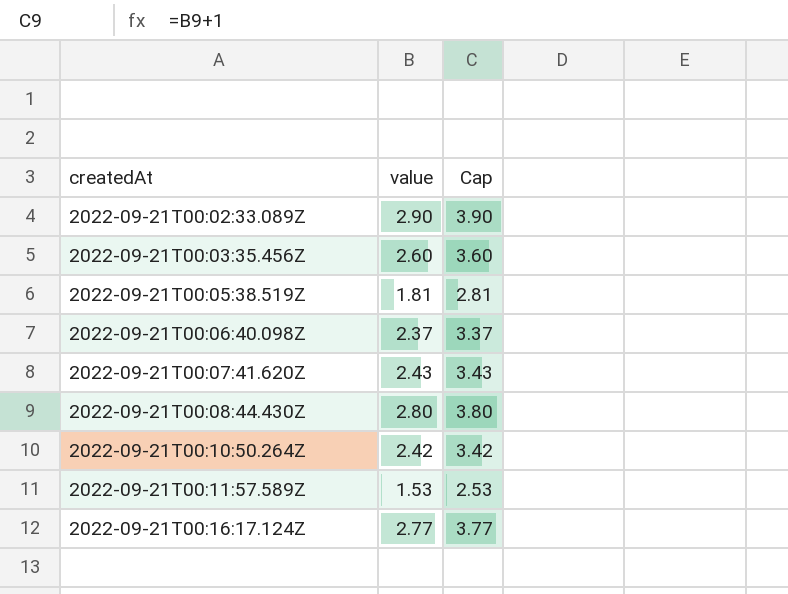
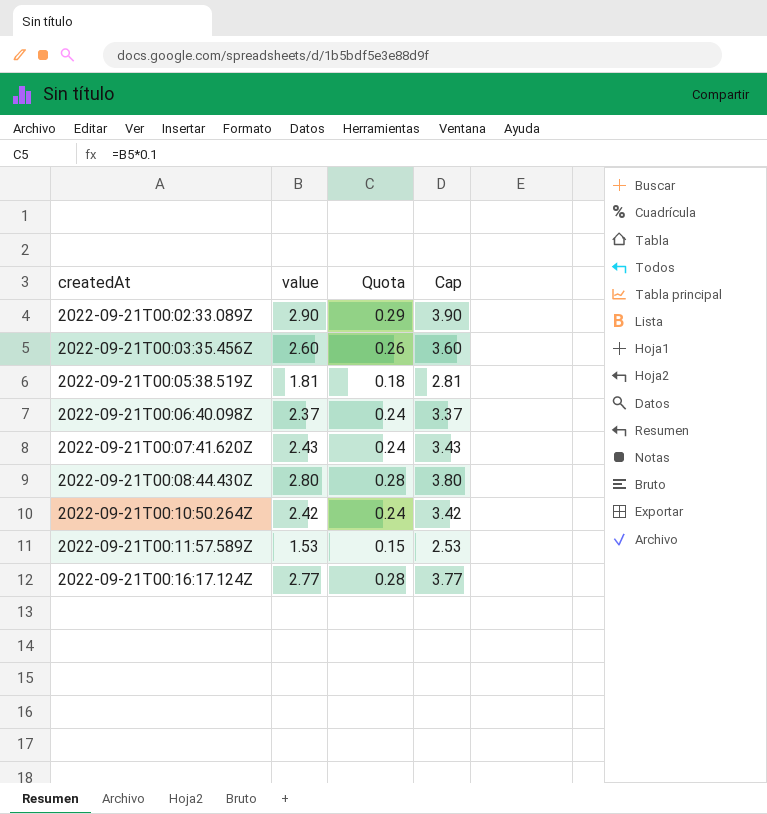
column Quota | formula: none -> [value] * 0.1

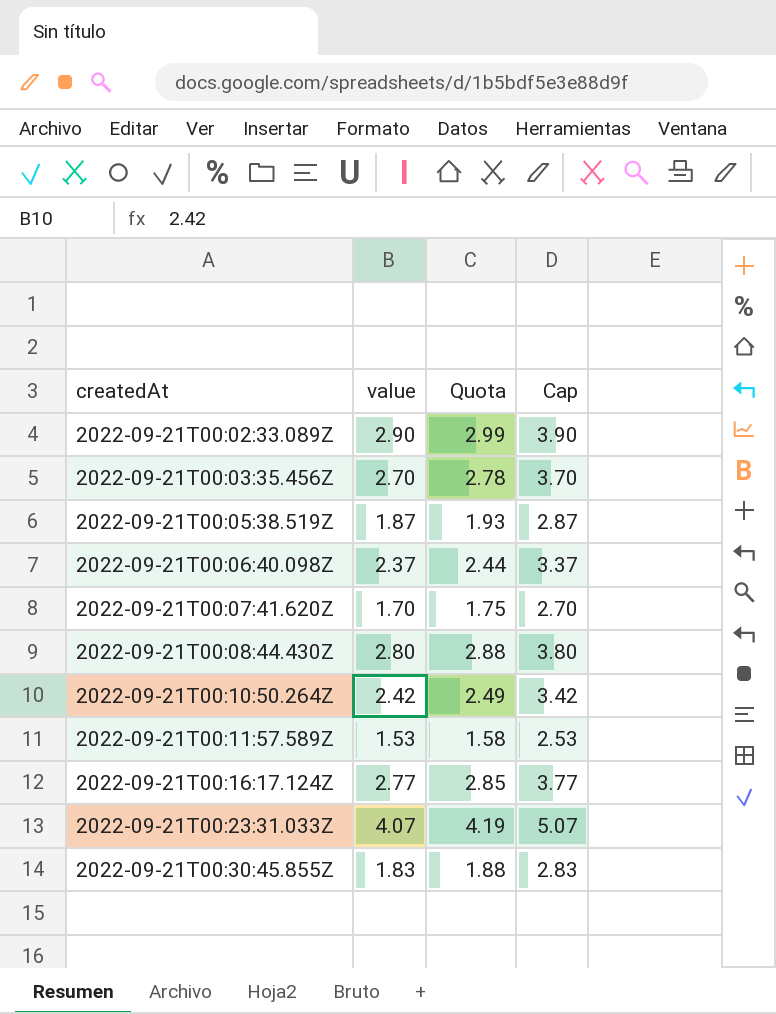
column Quota | formula: [value] * 0.1 -> [value] * 1.03
2022-09-21T00:03:35.456Z | value: 2.60 -> 2.70
2022-09-21T00:03:35.456Z | Cap: 3.60 -> 3.70
2022-09-21T00:05:38.519Z | value: 1.81 -> 1.87
2022-09-21T00:05:38.519Z | Cap: 2.81 -> 2.87
2022-09-21T00:07:41.620Z | value: 2.43 -> 1.70
2022-09-21T00:07:41.620Z | Cap: 3.43 -> 2.70
row 2022-09-21T00:23:31.033Z: none -> 4.07 | 4.19 | 5.07
row 2022-09-21T00:30:45.855Z: none -> 1.83 | 1.88 | 2.83

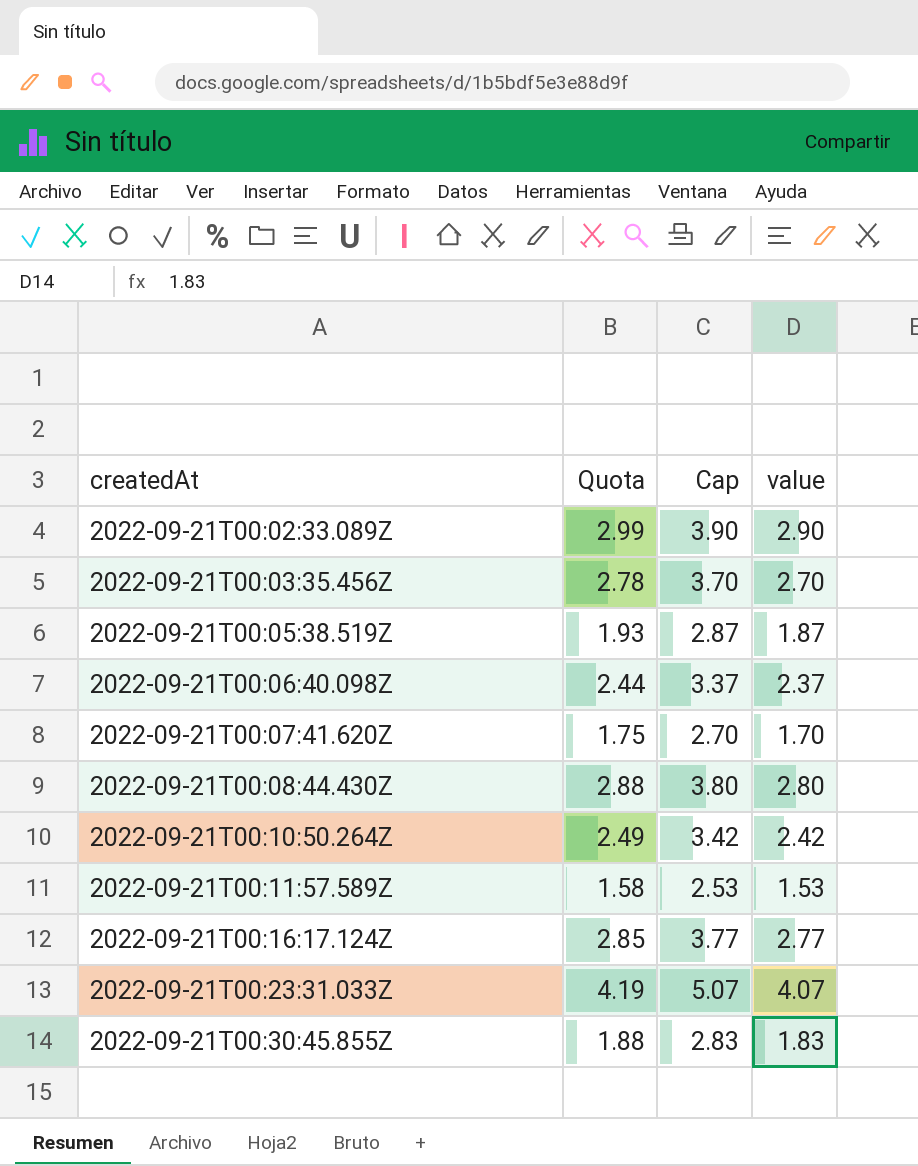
column value | position: 2 -> 4

